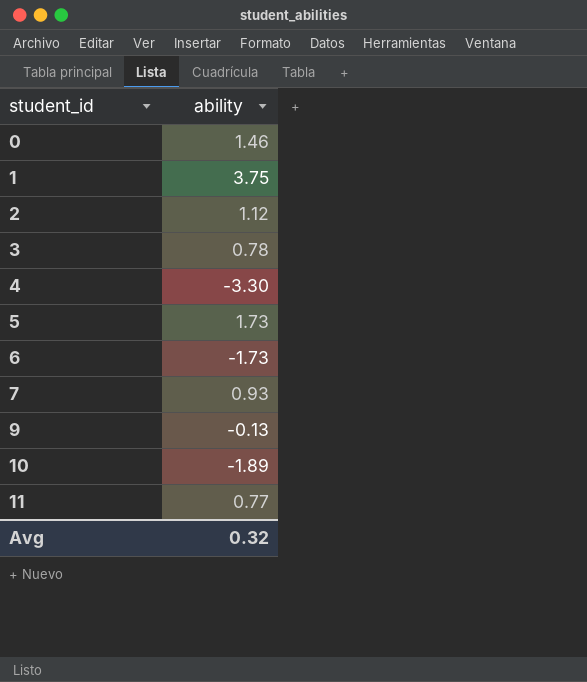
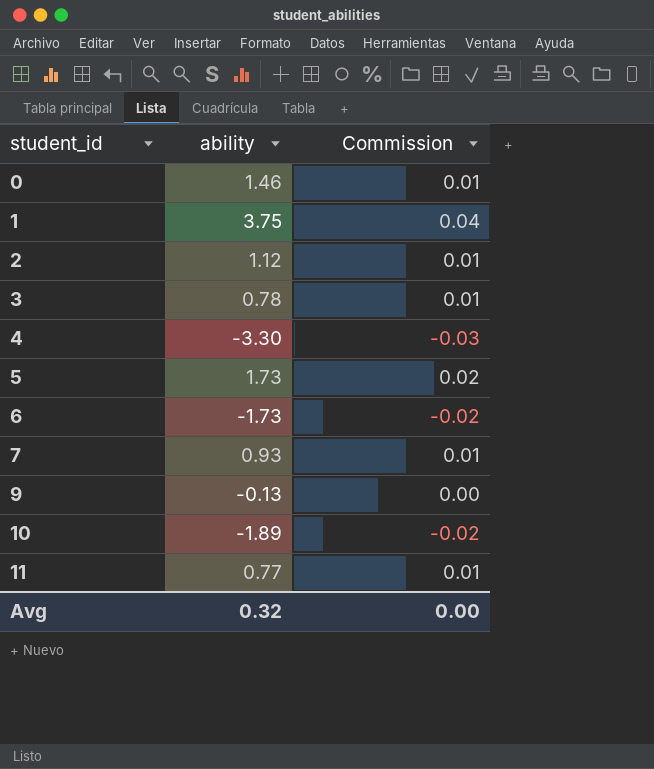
column Commission | formula: none -> [ability] * 0.01

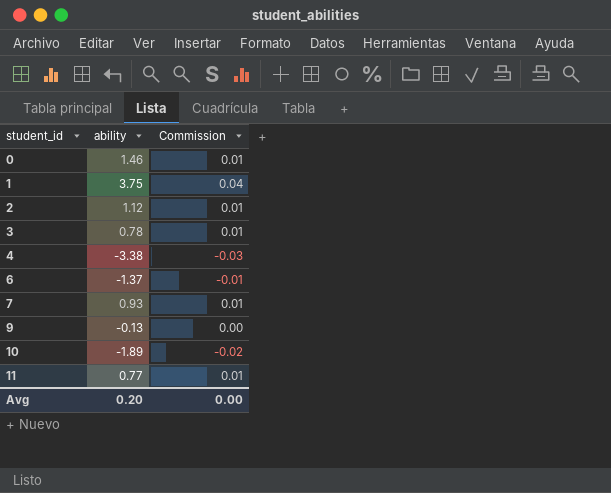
row 5: 1.73 | 0.02 -> none
4 | ability: -3.30 -> -3.38
6 | ability: -1.73 -> -1.37
6 | Commission: -0.02 -> -0.01
Avg | ability: 0.32 -> 0.20

